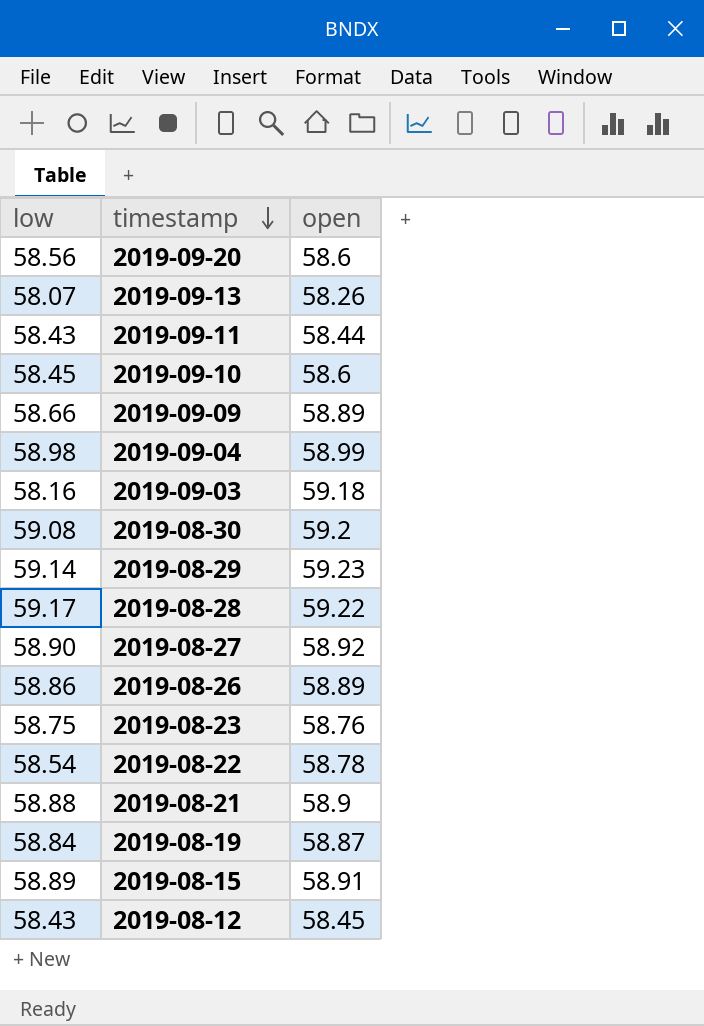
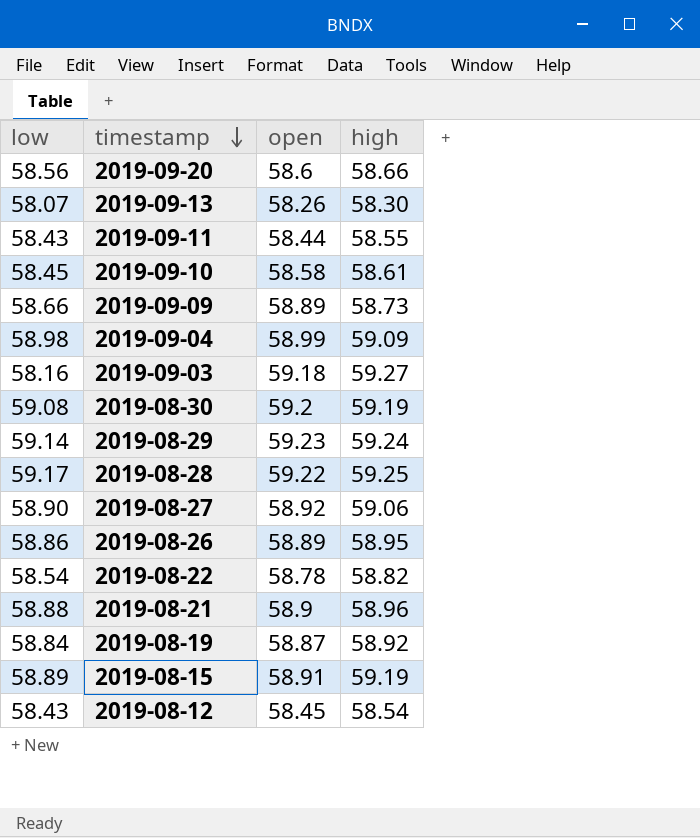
column high | position: none -> 4
row 2019-08-23: 58.75 | 58.76 -> none
2019-09-10 | open: 58.6 -> 58.58

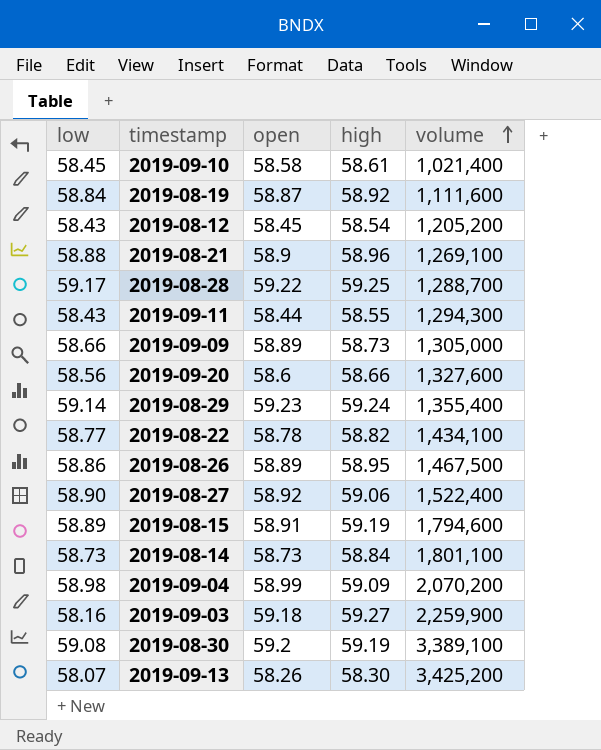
row order: timestamp descending -> volume ascending
column volume | position: none -> 5
2019-08-22 | low: 58.54 -> 58.77
row 2019-08-14: none -> 58.73 | 58.73 | 58.84 | 1,801,100

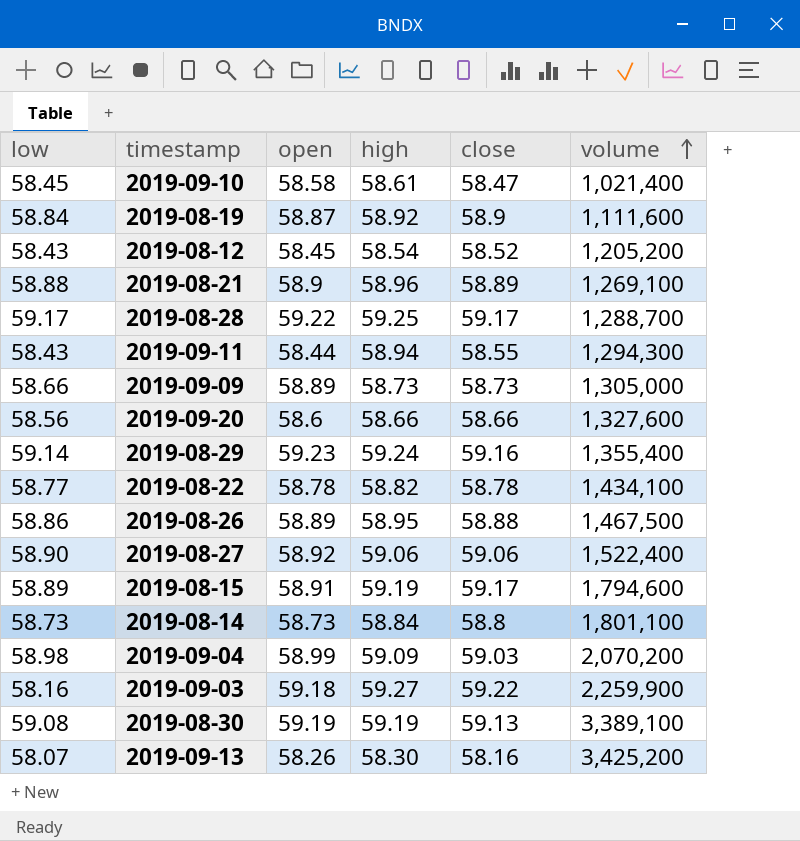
column close | position: none -> 5
2019-09-11 | high: 58.55 -> 58.94
2019-08-30 | open: 59.2 -> 59.19

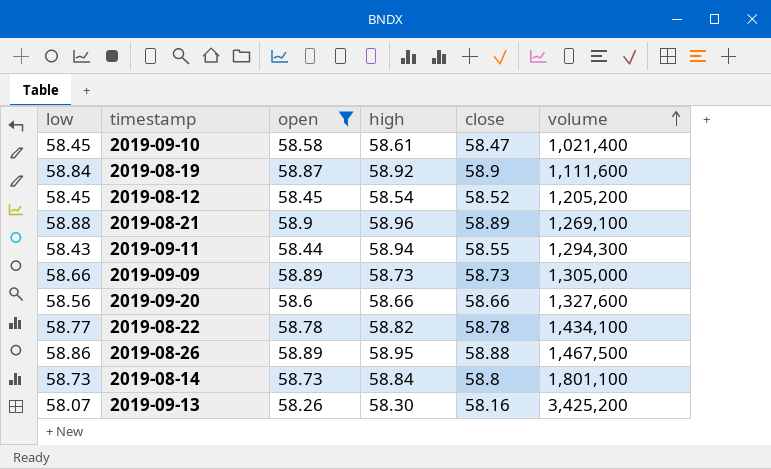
filter: none -> open <= 58.9
2019-08-12 | low: 58.43 -> 58.45

